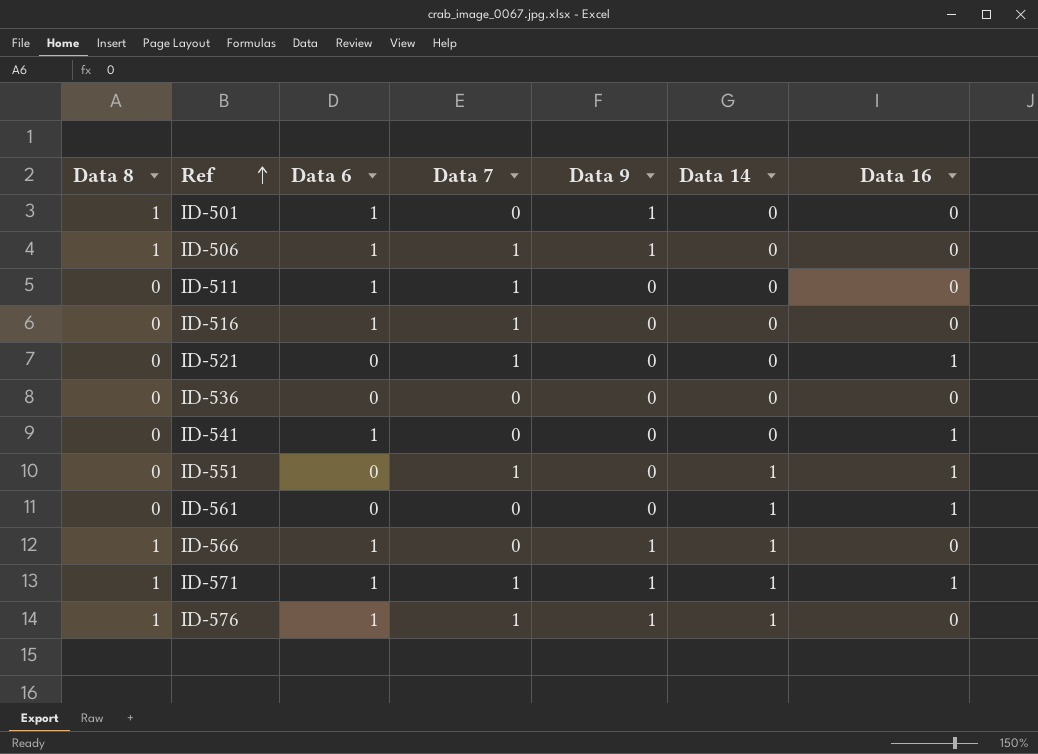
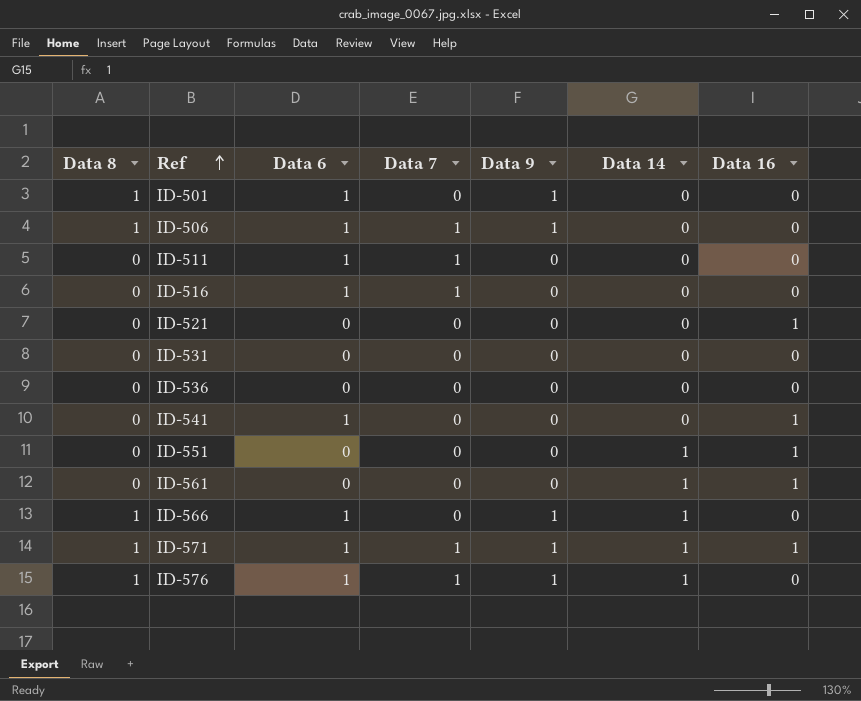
ID-521 | Data 7: 1 -> 0
row ID-531: none -> 0 | 0 | 0 | 0 | 0 | 0
ID-551 | Data 7: 1 -> 0

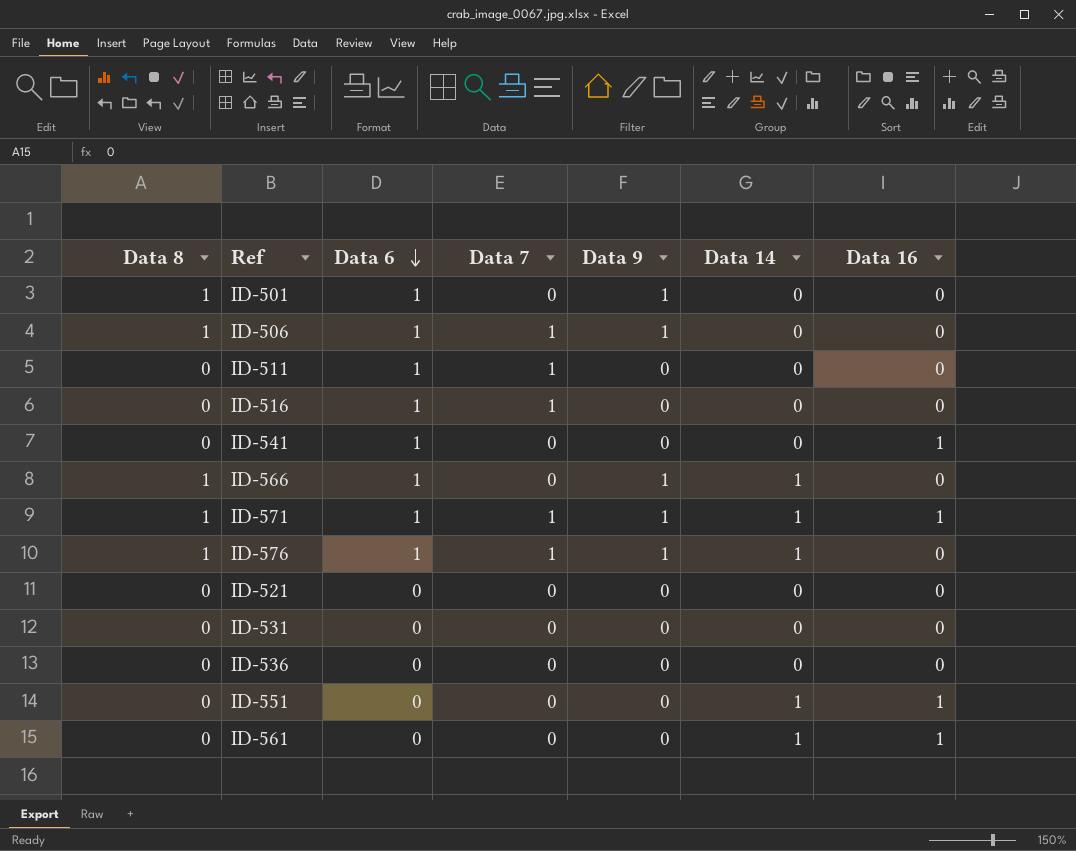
row order: Ref ascending -> Data 6 descending
ID-521 | Data 16: 1 -> 0

